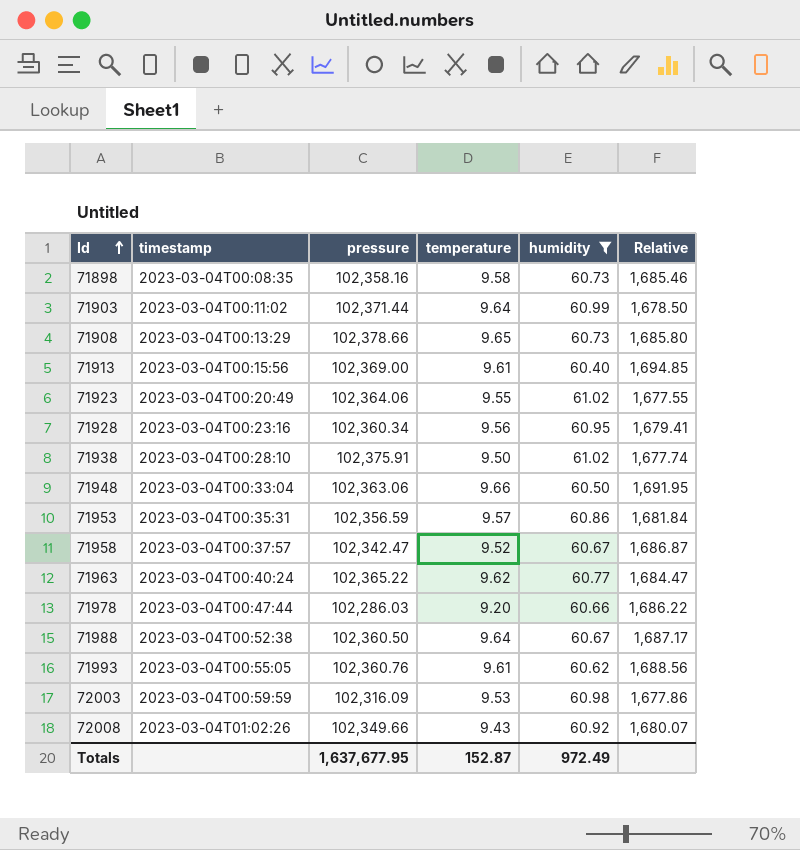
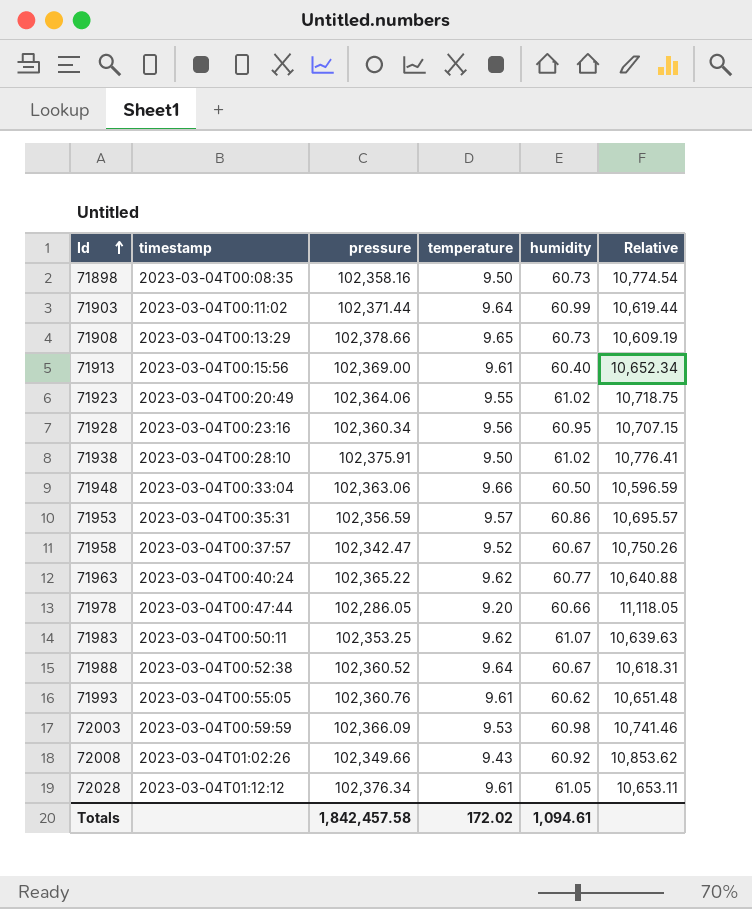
filter: humidity <= 61.02 -> none
column Relative | formula: [pressure] / [humidity] -> [pressure] / [temperature]
71898 | temperature: 9.58 -> 9.50
71978 | pressure: 102,286.03 -> 102,286.05
71988 | pressure: 102,360.50 -> 102,360.52
72003 | pressure: 102,316.09 -> 102,366.09
Totals | pressure: 1,637,677.95 -> 1,842,457.58
Totals | temperature: 152.87 -> 172.02
Totals | humidity: 972.49 -> 1,094.61

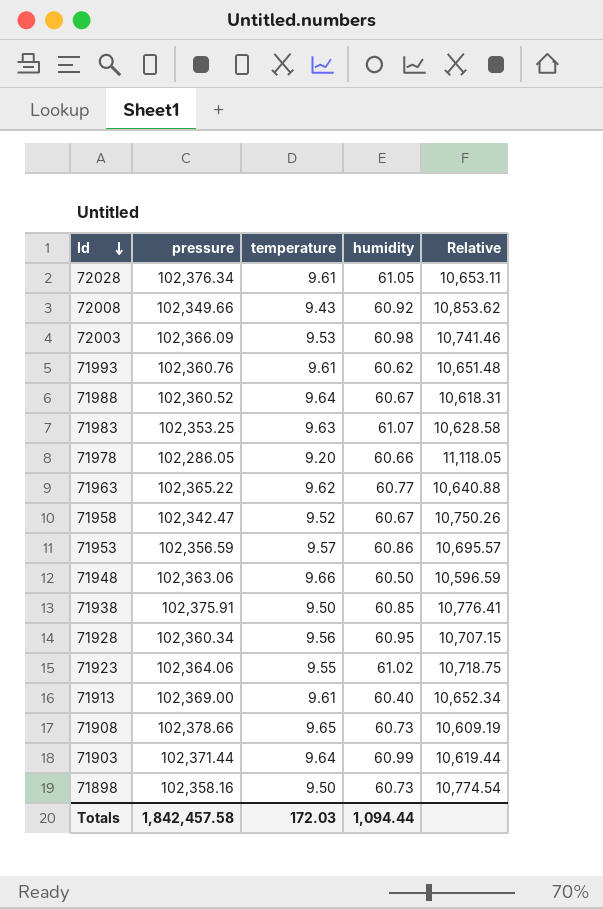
row order: Id ascending -> Id descending
column timestamp | position: 2 -> none
71983 | temperature: 9.62 -> 9.63
71983 | Relative: 10,639.63 -> 10,628.58
71938 | humidity: 61.02 -> 60.85
Totals | temperature: 172.02 -> 172.03
Totals | humidity: 1,094.61 -> 1,094.44

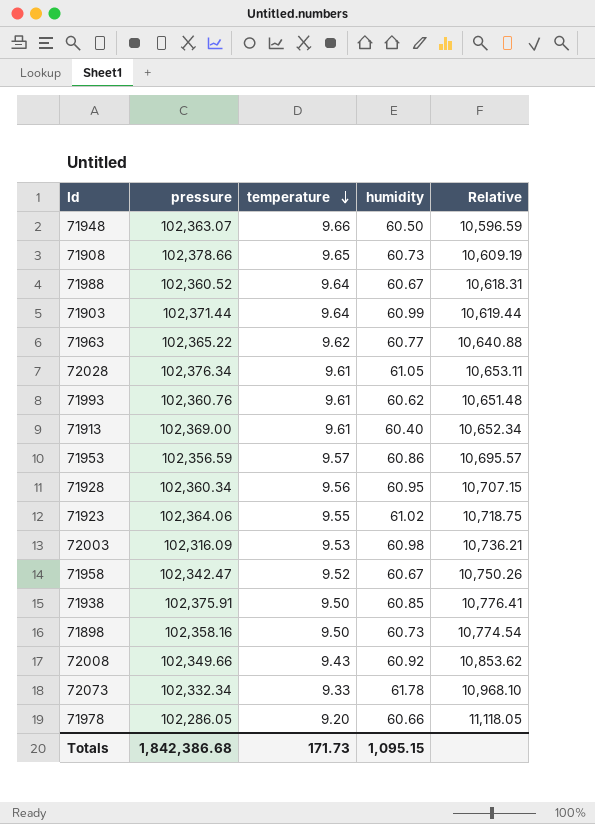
row order: Id descending -> temperature descending
row 71983: 102,353.25 | 9.63 | 61.07 | 10,628.58 -> none
71948 | pressure: 102,363.06 -> 102,363.07
72003 | pressure: 102,366.09 -> 102,316.09
72003 | Relative: 10,741.46 -> 10,736.21
row 72073: none -> 102,332.34 | 9.33 | 61.78 | 10,968.10
Totals | pressure: 1,842,457.58 -> 1,842,386.68
Totals | temperature: 172.03 -> 171.73
Totals | humidity: 1,094.44 -> 1,095.15

